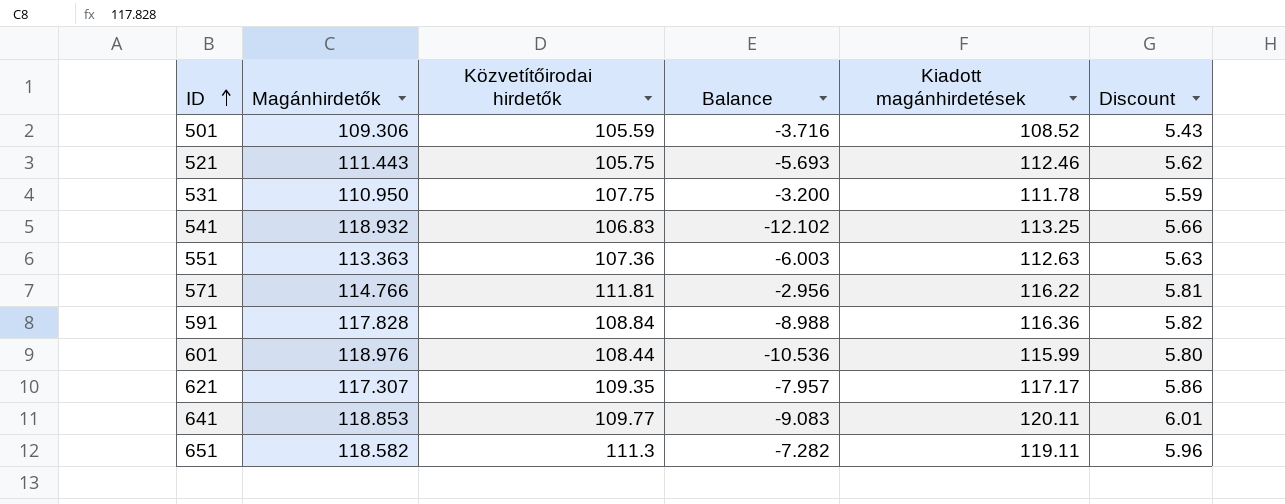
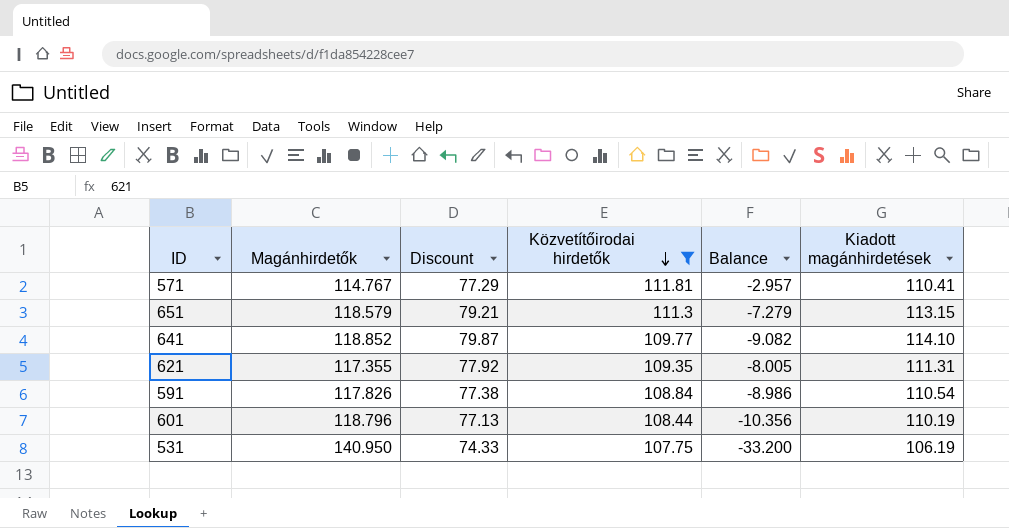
filter: none -> Közvetítőirodai hirdetők >= 107.75
row order: ID ascending -> Közvetítőirodai hirdetők descending
column Discount | formula: [Kiadott magánhirdetések] * 0.05 -> [Kiadott magánhirdetések] * 0.7
column Discount | position: 6 -> 3
571 | Magánhirdetők: 114.766 -> 114.767
571 | Balance: -2.956 -> -2.957
571 | Kiadott magánhirdetések: 116.22 -> 110.41
651 | Magánhirdetők: 118.582 -> 118.579
651 | Balance: -7.282 -> -7.279
651 | Kiadott magánhirdetések: 119.11 -> 113.15
641 | Magánhirdetők: 118.853 -> 118.852
641 | Balance: -9.083 -> -9.082
641 | Kiadott magánhirdetések: 120.11 -> 114.10
621 | Magánhirdetők: 117.307 -> 117.355
621 | Balance: -7.957 -> -8.005
621 | Kiadott magánhirdetések: 117.17 -> 111.31
591 | Magánhirdetők: 117.828 -> 117.826
591 | Balance: -8.988 -> -8.986
591 | Kiadott magánhirdetések: 116.36 -> 110.54
601 | Magánhirdetők: 118.976 -> 118.796
601 | Balance: -10.536 -> -10.356
601 | Kiadott magánhirdetések: 115.99 -> 110.19
531 | Magánhirdetők: 110.950 -> 140.950
531 | Balance: -3.200 -> -33.200
531 | Kiadott magánhirdetések: 111.78 -> 106.19

